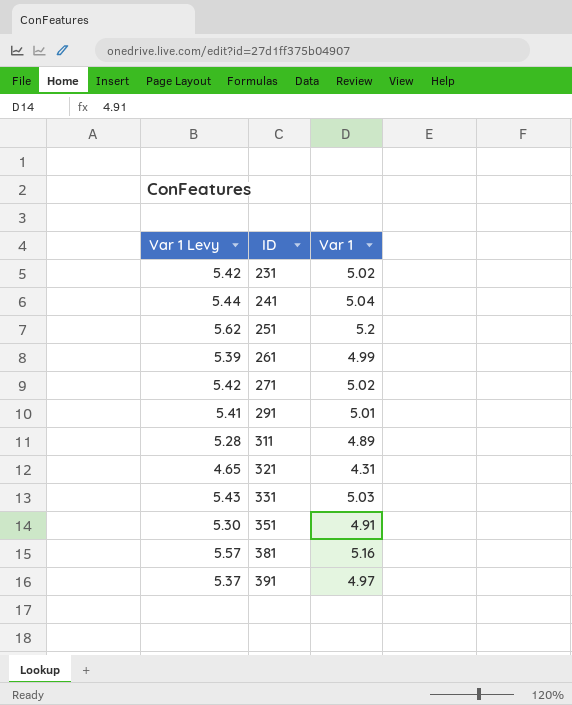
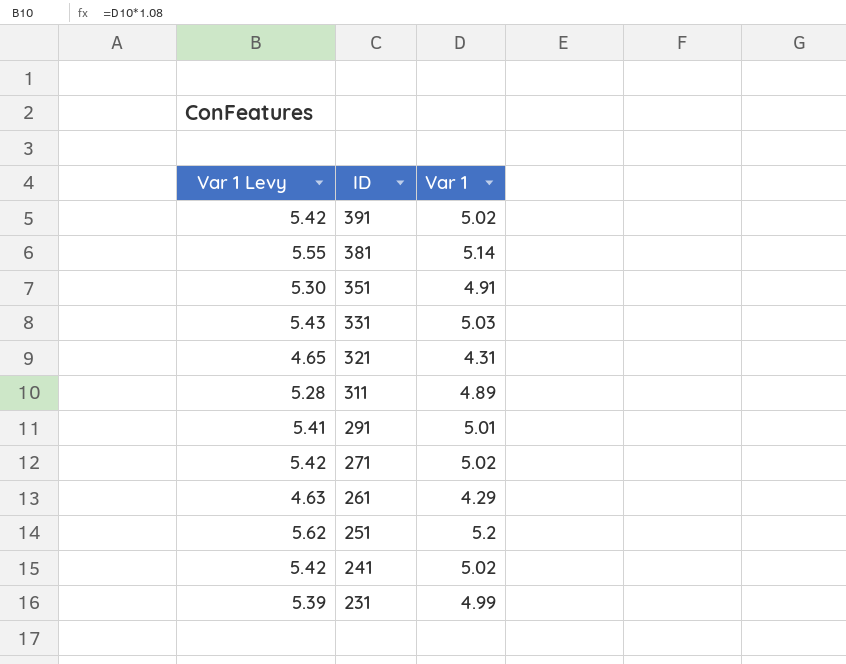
row order: ID ascending -> ID descending
391 | Var 1 Levy: 5.37 -> 5.42
391 | Var 1: 4.97 -> 5.02
381 | Var 1 Levy: 5.57 -> 5.55
381 | Var 1: 5.16 -> 5.14
261 | Var 1 Levy: 5.39 -> 4.63
261 | Var 1: 4.99 -> 4.29
241 | Var 1 Levy: 5.44 -> 5.42
241 | Var 1: 5.04 -> 5.02
231 | Var 1 Levy: 5.42 -> 5.39
231 | Var 1: 5.02 -> 4.99

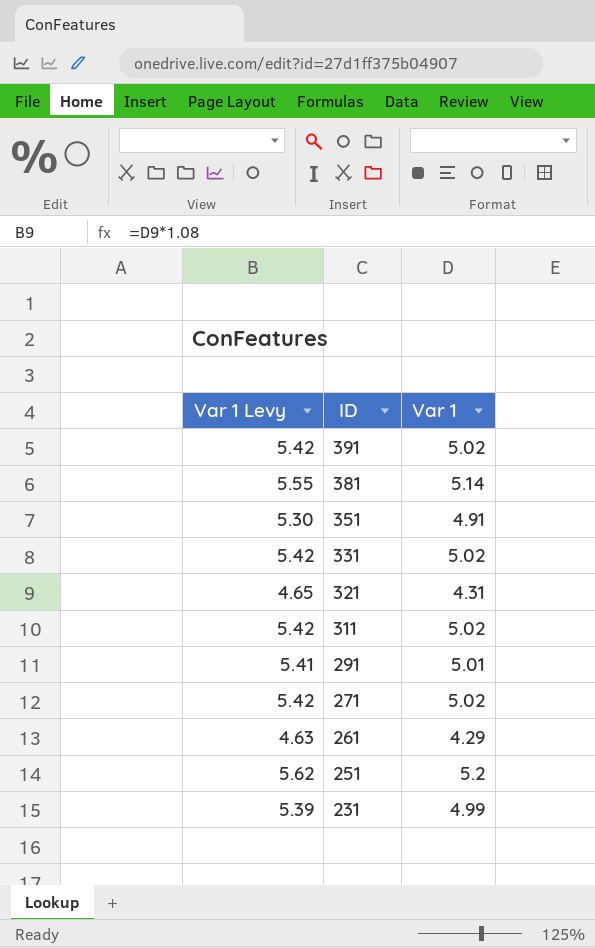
row 241: 5.42 | 5.02 -> none
331 | Var 1 Levy: 5.43 -> 5.42
331 | Var 1: 5.03 -> 5.02
311 | Var 1 Levy: 5.28 -> 5.42
311 | Var 1: 4.89 -> 5.02

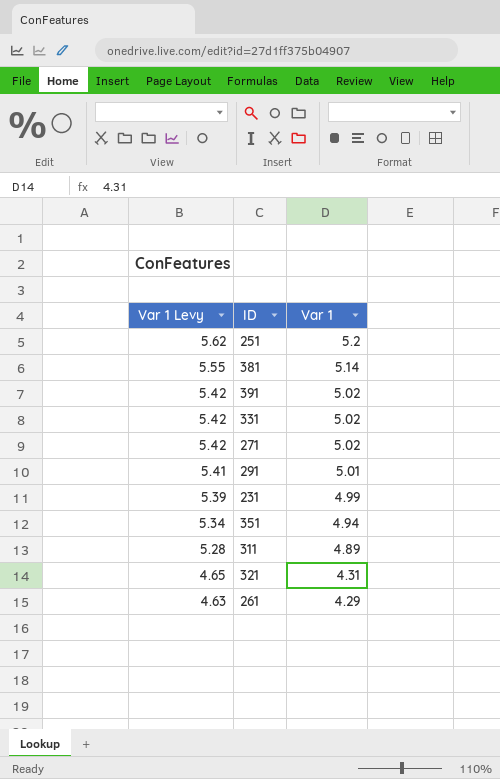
row order: ID descending -> Var 1 Levy descending
351 | Var 1 Levy: 5.30 -> 5.34
351 | Var 1: 4.91 -> 4.94
311 | Var 1 Levy: 5.42 -> 5.28
311 | Var 1: 5.02 -> 4.89

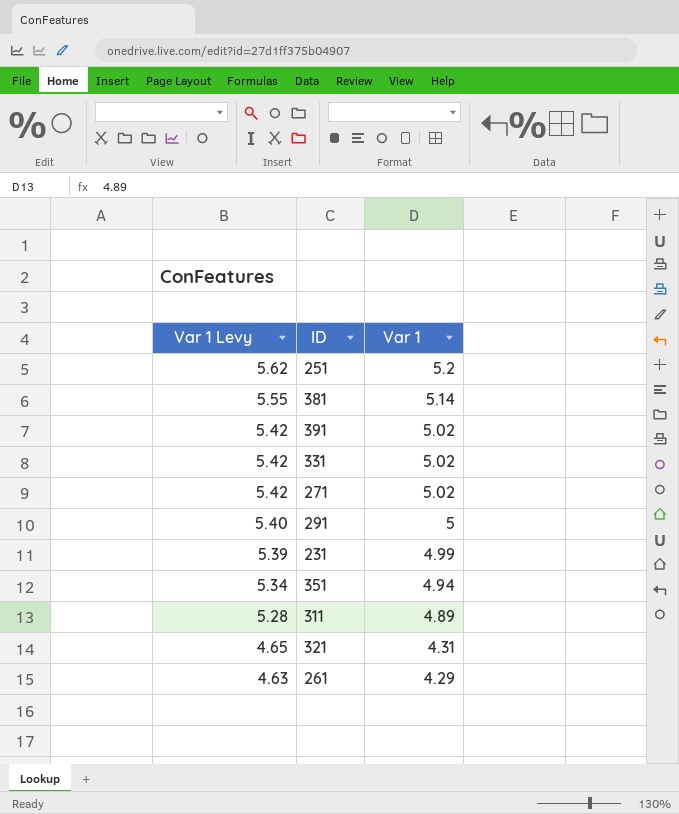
291 | Var 1 Levy: 5.41 -> 5.40
291 | Var 1: 5.01 -> 5

